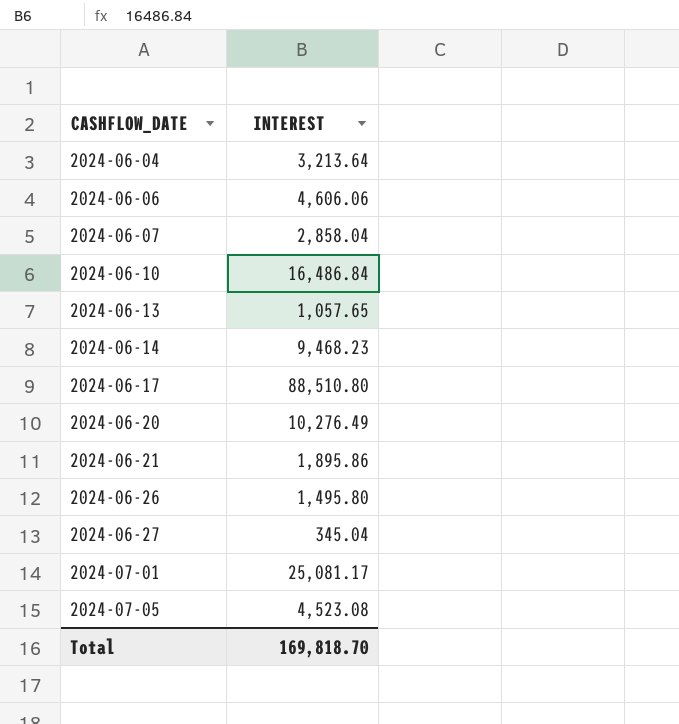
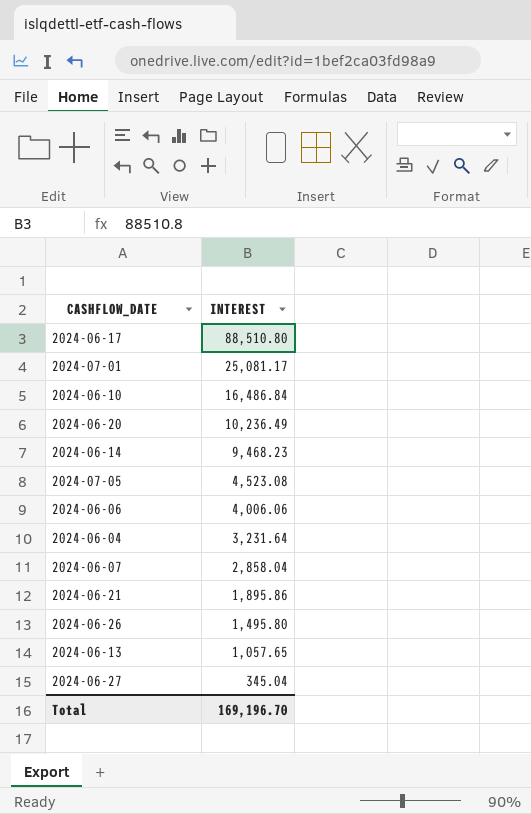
row order: CASHFLOW_DATE ascending -> INTEREST descending
2024-06-20 | INTEREST: 10,276.49 -> 10,236.49
2024-06-06 | INTEREST: 4,606.06 -> 4,006.06
2024-06-04 | INTEREST: 3,213.64 -> 3,231.64
Total | INTEREST: 169,818.70 -> 169,196.70

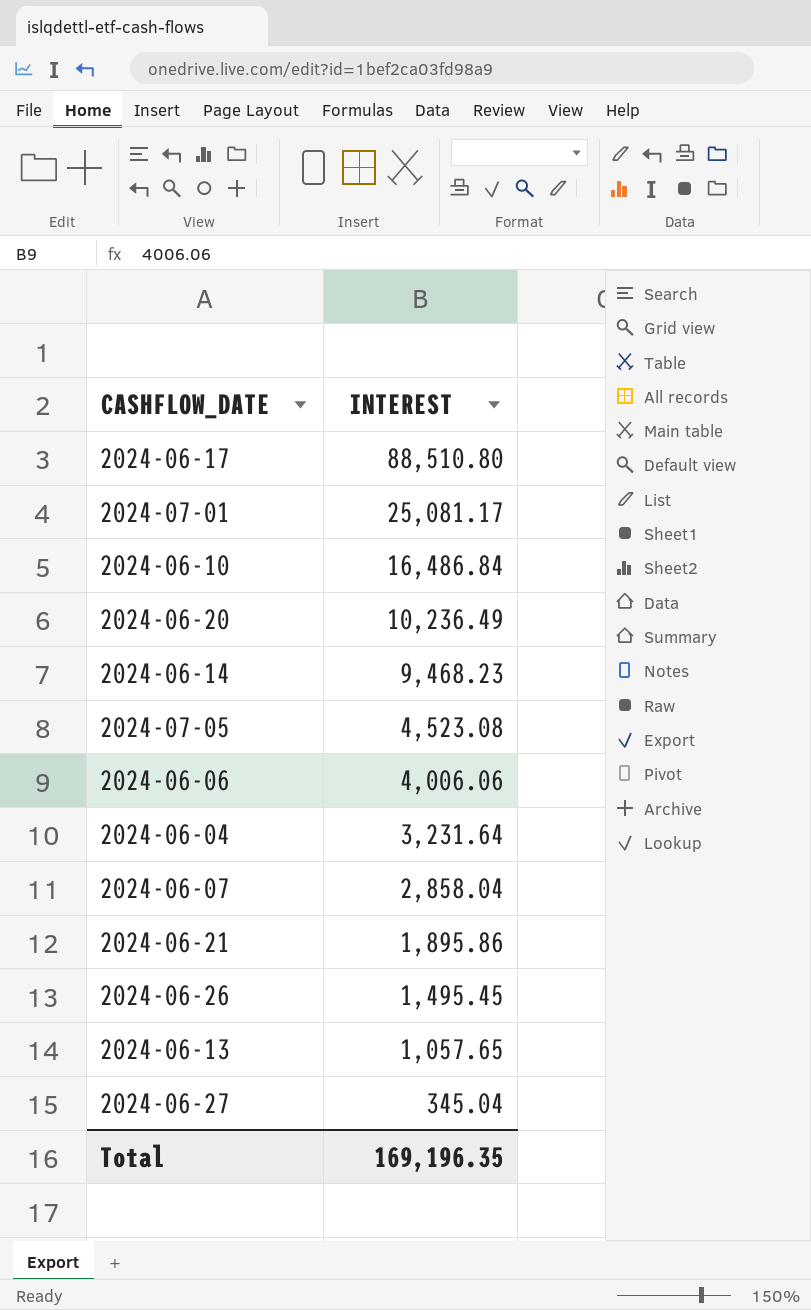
2024-06-26 | INTEREST: 1,495.80 -> 1,495.45
Total | INTEREST: 169,196.70 -> 169,196.35

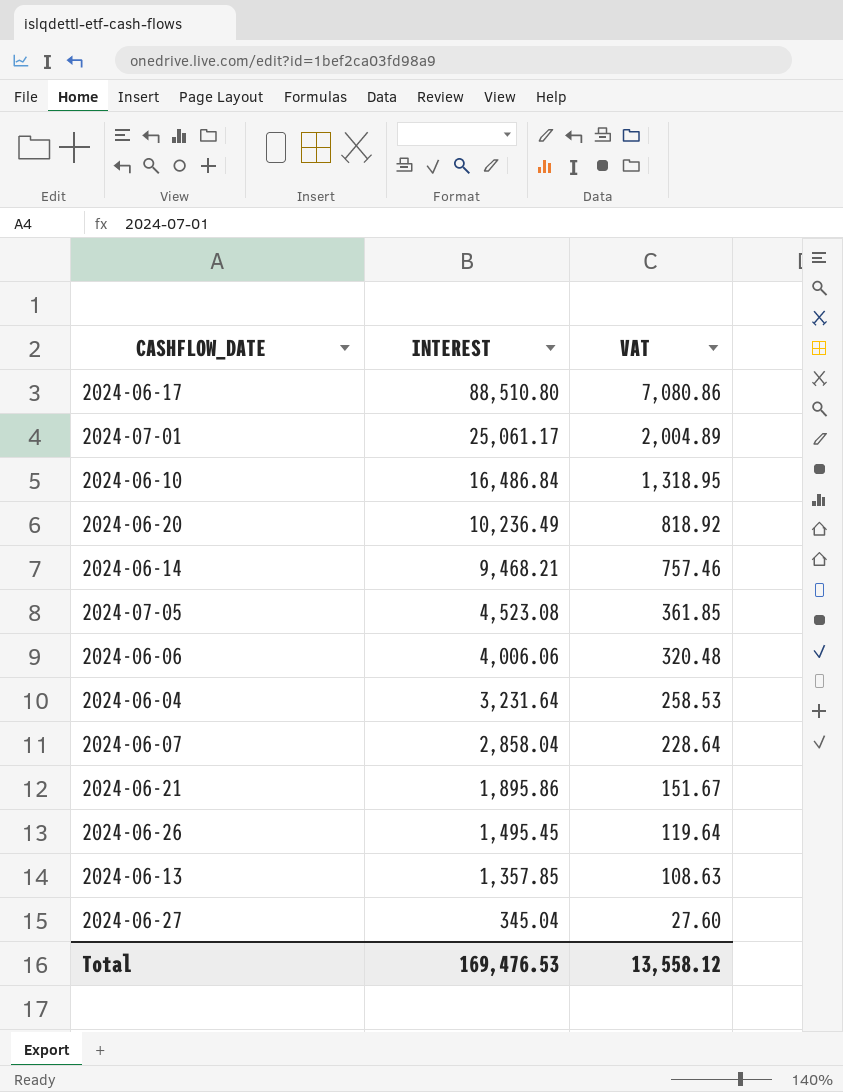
column VAT | formula: none -> [INTEREST] * 0.08
2024-07-01 | INTEREST: 25,081.17 -> 25,061.17
2024-06-14 | INTEREST: 9,468.23 -> 9,468.21
2024-06-13 | INTEREST: 1,057.65 -> 1,357.85
Total | INTEREST: 169,196.35 -> 169,476.53

